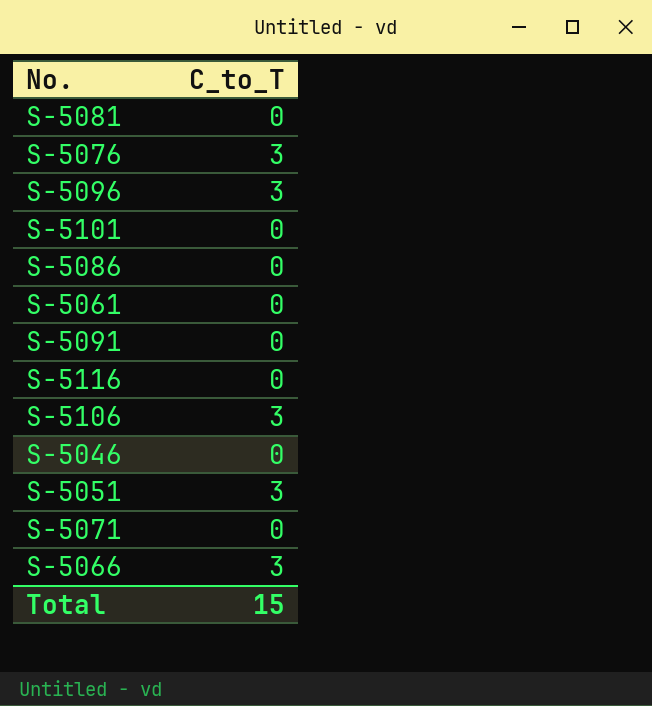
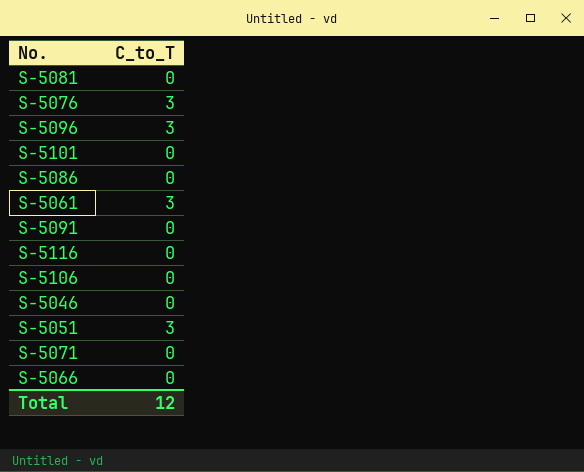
S-5061 | C_to_T: 0 -> 3
S-5106 | C_to_T: 3 -> 0
S-5066 | C_to_T: 3 -> 0
Total | C_to_T: 15 -> 12

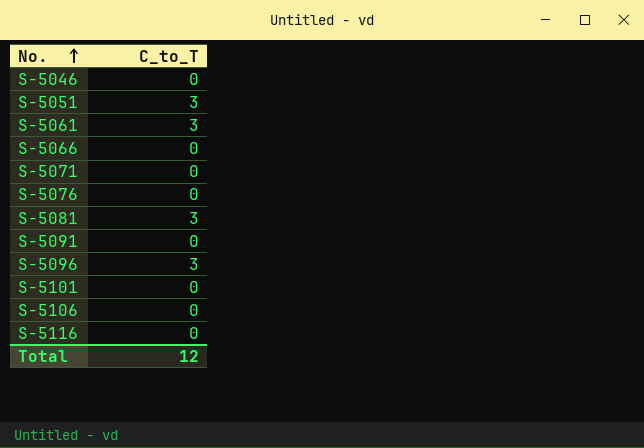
row order: none -> No. ascending
row S-5086: 0 -> none
S-5076 | C_to_T: 3 -> 0
S-5081 | C_to_T: 0 -> 3

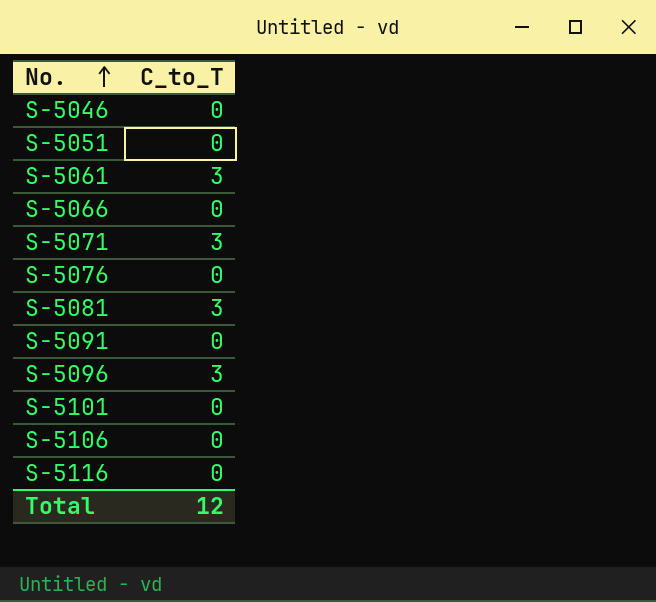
S-5051 | C_to_T: 3 -> 0
S-5071 | C_to_T: 0 -> 3

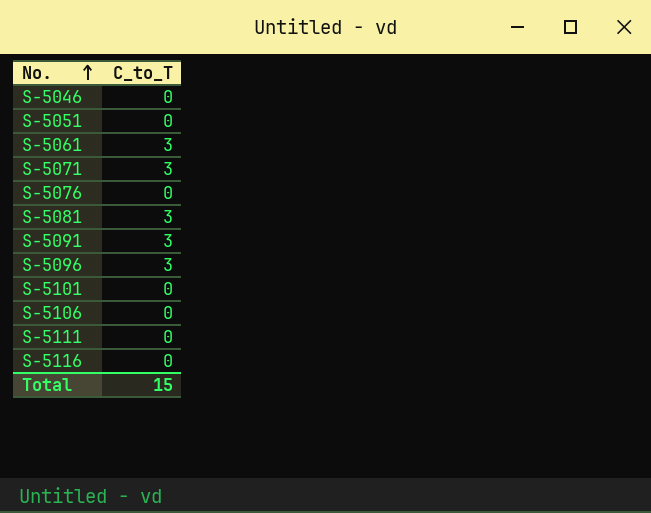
row S-5066: 0 -> none
S-5091 | C_to_T: 0 -> 3
row S-5111: none -> 0
Total | C_to_T: 12 -> 15

